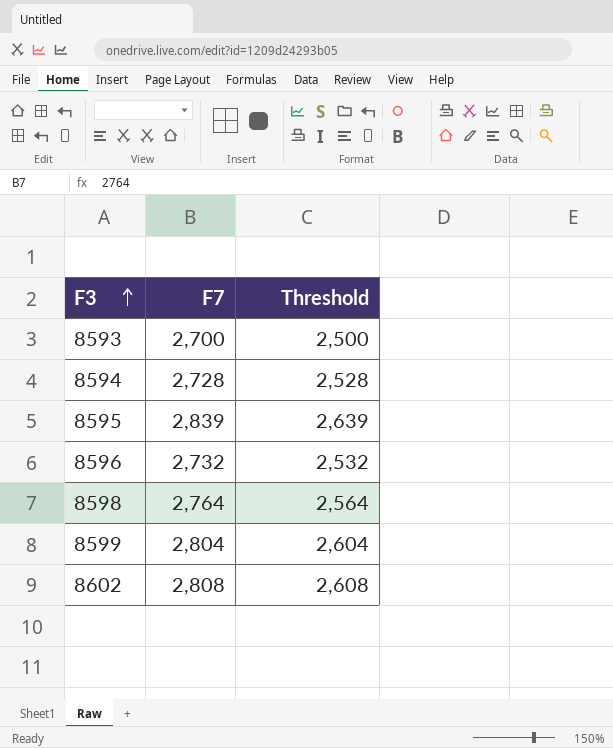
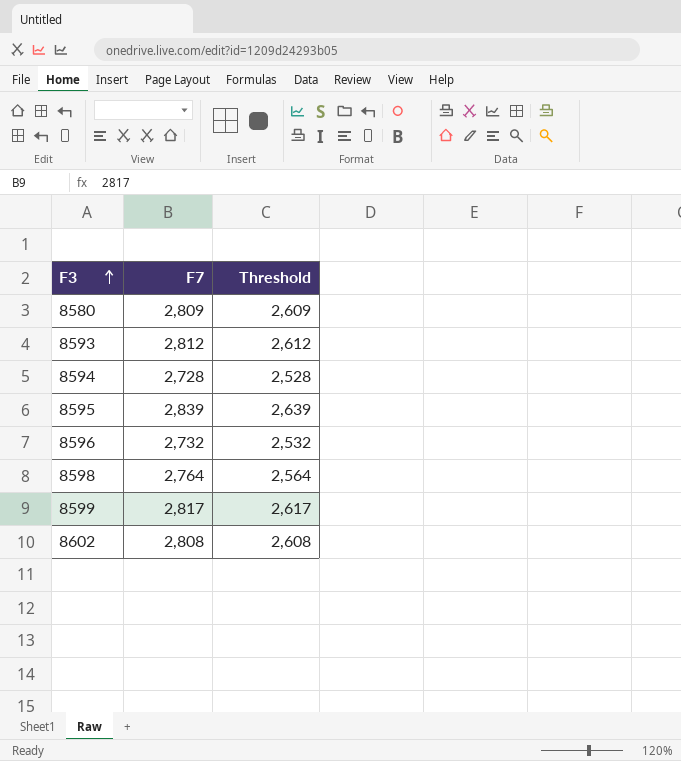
row 8580: none -> 2,809 | 2,609
8593 | F7: 2,700 -> 2,812
8593 | Threshold: 2,500 -> 2,612
8599 | F7: 2,804 -> 2,817
8599 | Threshold: 2,604 -> 2,617

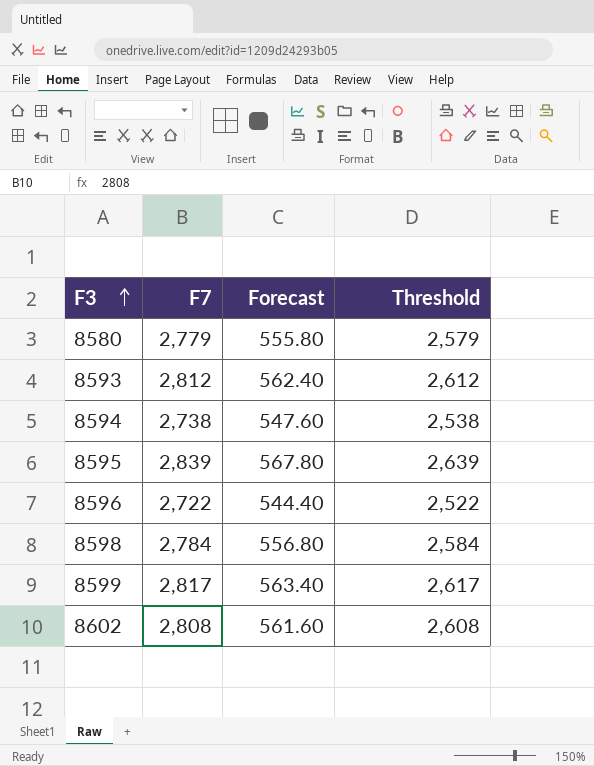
column Forecast | formula: none -> [F7] * 0.2
8580 | F7: 2,809 -> 2,779
8580 | Threshold: 2,609 -> 2,579
8594 | F7: 2,728 -> 2,738
8594 | Threshold: 2,528 -> 2,538
8596 | F7: 2,732 -> 2,722
8596 | Threshold: 2,532 -> 2,522
8598 | F7: 2,764 -> 2,784
8598 | Threshold: 2,564 -> 2,584

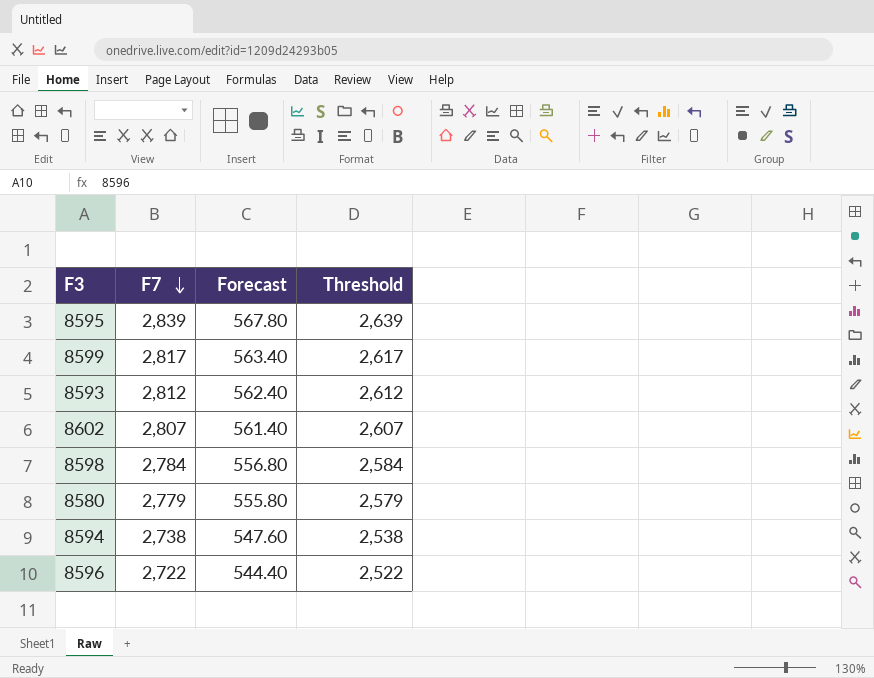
row order: F3 ascending -> F7 descending
8602 | F7: 2,808 -> 2,807
8602 | Forecast: 561.60 -> 561.40
8602 | Threshold: 2,608 -> 2,607

